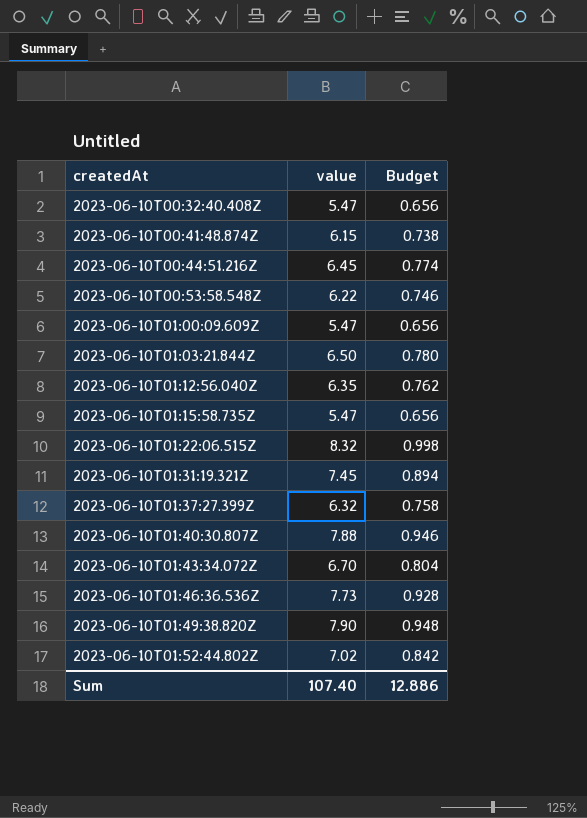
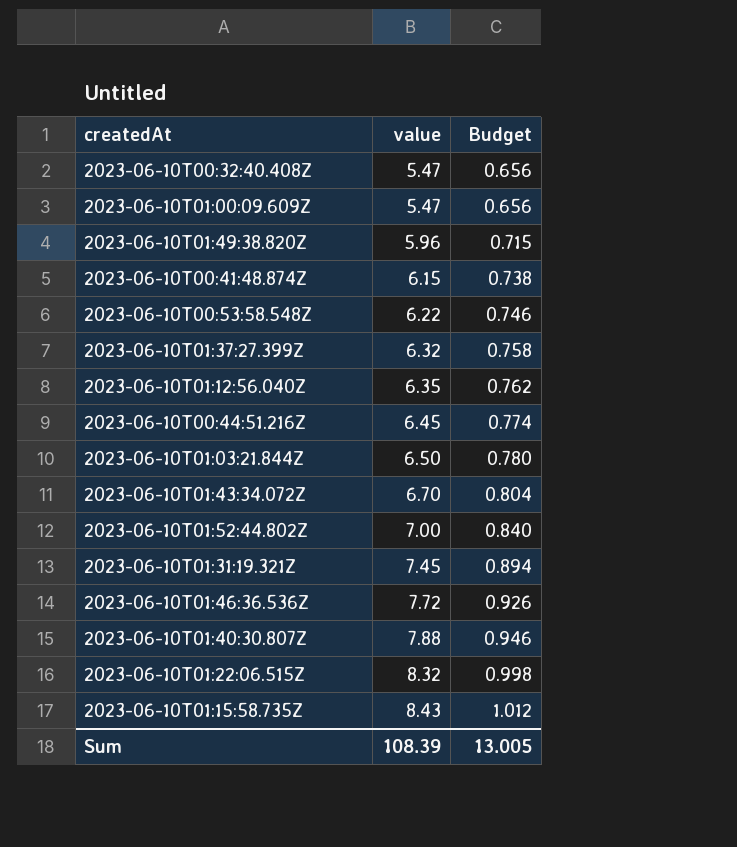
row order: createdAt ascending -> value ascending
2023-06-10T01:49:38.820Z | value: 7.90 -> 5.96
2023-06-10T01:49:38.820Z | Budget: 0.948 -> 0.715
2023-06-10T01:52:44.802Z | value: 7.02 -> 7.00
2023-06-10T01:52:44.802Z | Budget: 0.842 -> 0.840
2023-06-10T01:46:36.536Z | value: 7.73 -> 7.72
2023-06-10T01:46:36.536Z | Budget: 0.928 -> 0.926
2023-06-10T01:15:58.735Z | value: 5.47 -> 8.43
2023-06-10T01:15:58.735Z | Budget: 0.656 -> 1.012
Sum | value: 107.40 -> 108.39
Sum | Budget: 12.886 -> 13.005

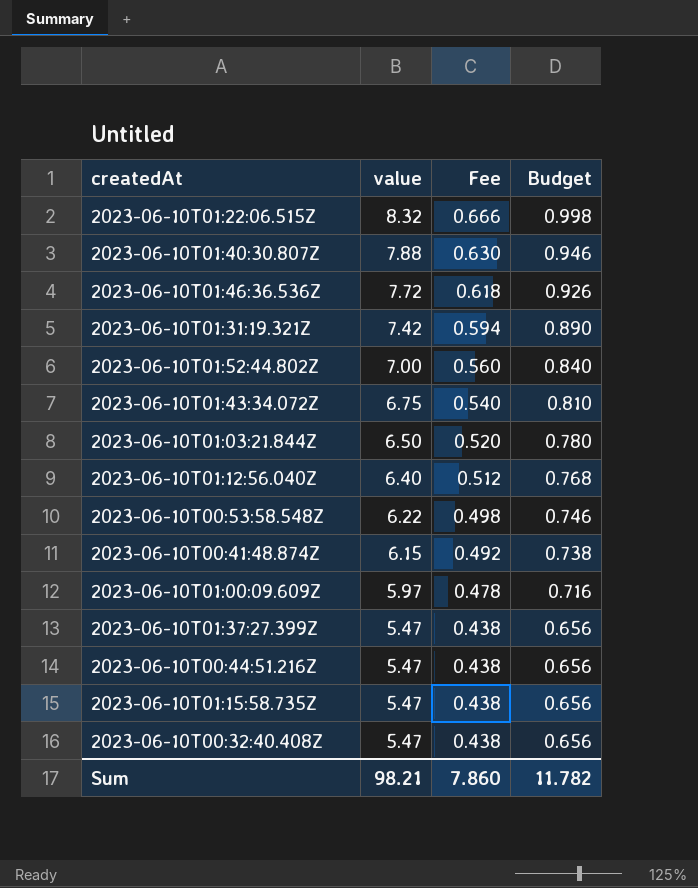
row order: value ascending -> value descending
column Fee | formula: none -> [value] * 0.08
row 2023-06-10T01:49:38.820Z: 5.96 | 0.715 -> none
2023-06-10T01:31:19.321Z | value: 7.45 -> 7.42
2023-06-10T01:31:19.321Z | Budget: 0.894 -> 0.890
2023-06-10T01:43:34.072Z | value: 6.70 -> 6.75
2023-06-10T01:43:34.072Z | Budget: 0.804 -> 0.810
2023-06-10T01:12:56.040Z | value: 6.35 -> 6.40
2023-06-10T01:12:56.040Z | Budget: 0.762 -> 0.768
2023-06-10T01:00:09.609Z | value: 5.47 -> 5.97
2023-06-10T01:00:09.609Z | Budget: 0.656 -> 0.716
2023-06-10T01:37:27.399Z | value: 6.32 -> 5.47
2023-06-10T01:37:27.399Z | Budget: 0.758 -> 0.656
2023-06-10T00:44:51.216Z | value: 6.45 -> 5.47
2023-06-10T00:44:51.216Z | Budget: 0.774 -> 0.656
2023-06-10T01:15:58.735Z | value: 8.43 -> 5.47
2023-06-10T01:15:58.735Z | Budget: 1.012 -> 0.656
Sum | value: 108.39 -> 98.21
Sum | Budget: 13.005 -> 11.782

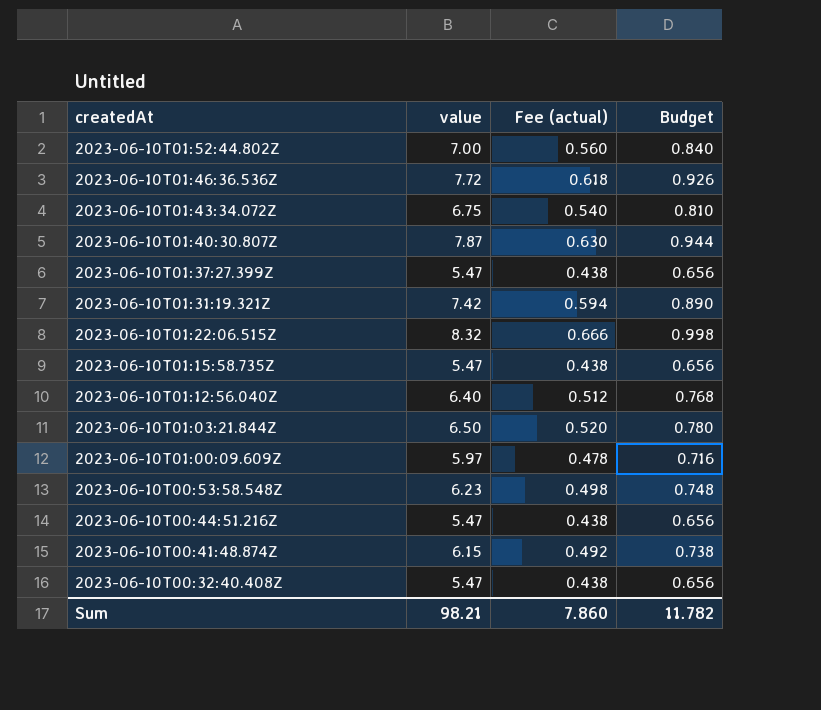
row order: value descending -> createdAt descending
column name: Fee -> Fee (actual)
2023-06-10T01:40:30.807Z | value: 7.88 -> 7.87
2023-06-10T01:40:30.807Z | Budget: 0.946 -> 0.944
2023-06-10T00:53:58.548Z | value: 6.22 -> 6.23
2023-06-10T00:53:58.548Z | Budget: 0.746 -> 0.748

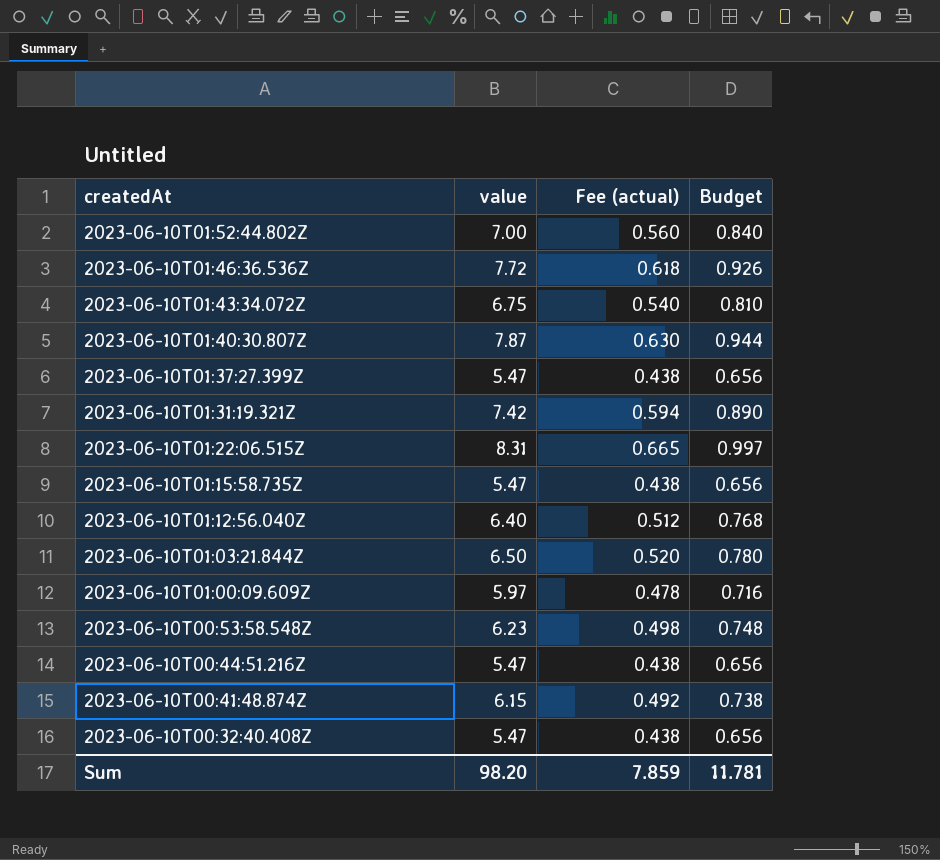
2023-06-10T01:22:06.515Z | value: 8.32 -> 8.31
2023-06-10T01:22:06.515Z | Fee (actual): 0.666 -> 0.665
2023-06-10T01:22:06.515Z | Budget: 0.998 -> 0.997
Sum | value: 98.21 -> 98.20
Sum | Fee (actual): 7.860 -> 7.859
Sum | Budget: 11.782 -> 11.781

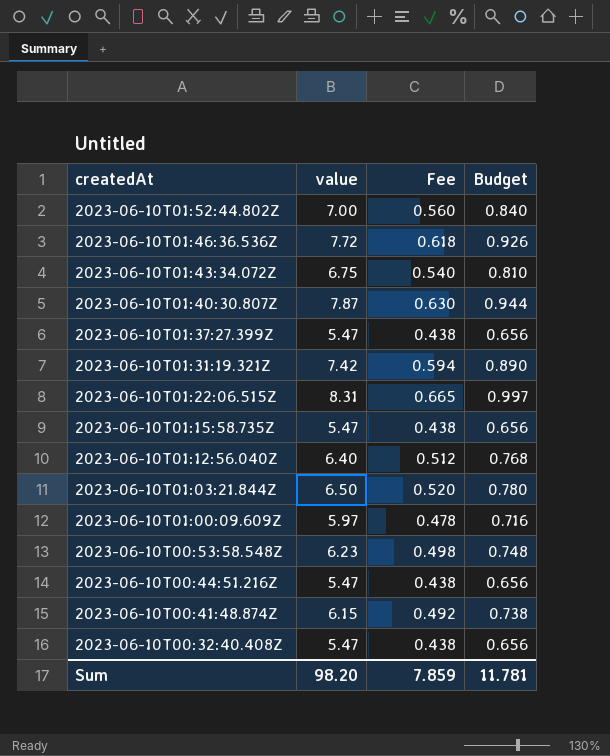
column name: Fee (actual) -> Fee

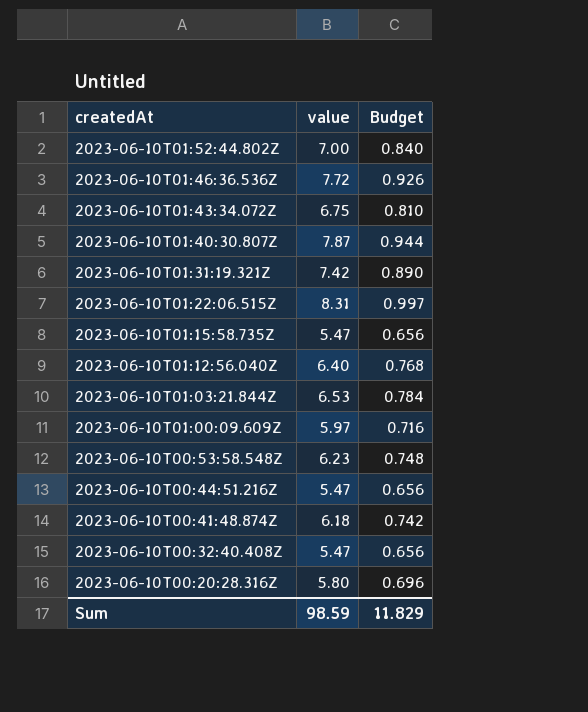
column Fee | formula: [value] * 0.08 -> none
row 2023-06-10T01:37:27.399Z: 5.47 | 0.438 | 0.656 -> none
2023-06-10T01:03:21.844Z | value: 6.50 -> 6.53
2023-06-10T01:03:21.844Z | Budget: 0.780 -> 0.784
2023-06-10T00:41:48.874Z | value: 6.15 -> 6.18
2023-06-10T00:41:48.874Z | Budget: 0.738 -> 0.742
row 2023-06-10T00:20:28.316Z: none -> 5.80 | 0.696
Sum | value: 98.20 -> 98.59
Sum | Budget: 11.781 -> 11.829

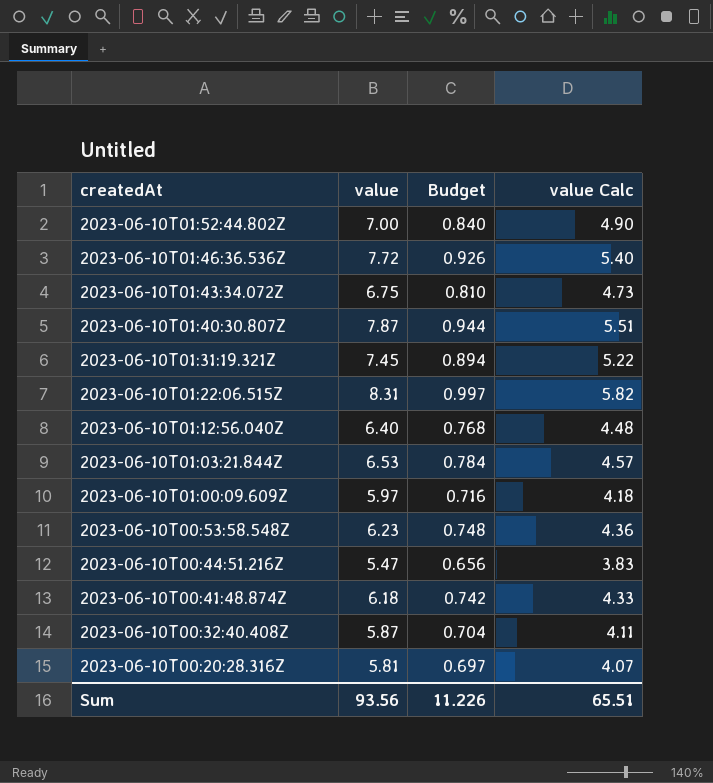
column value Calc | formula: none -> [value] * 0.7
row 2023-06-10T01:15:58.735Z: 5.47 | 0.656 -> none
2023-06-10T01:31:19.321Z | value: 7.42 -> 7.45
2023-06-10T01:31:19.321Z | Budget: 0.890 -> 0.894
2023-06-10T00:32:40.408Z | value: 5.47 -> 5.87
2023-06-10T00:32:40.408Z | Budget: 0.656 -> 0.704
2023-06-10T00:20:28.316Z | value: 5.80 -> 5.81
2023-06-10T00:20:28.316Z | Budget: 0.696 -> 0.697
Sum | value: 98.59 -> 93.56
Sum | Budget: 11.829 -> 11.226

